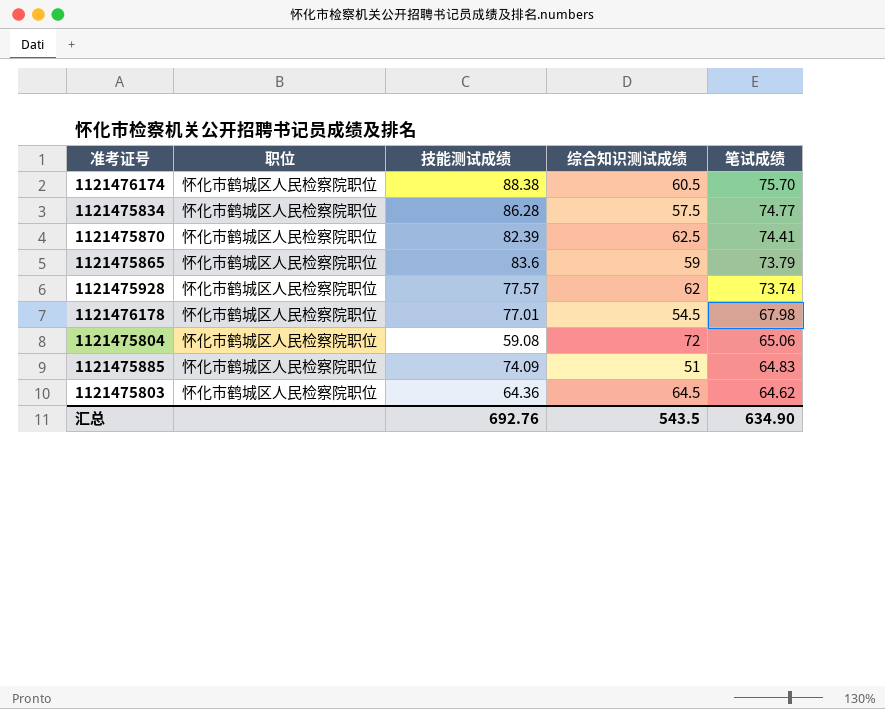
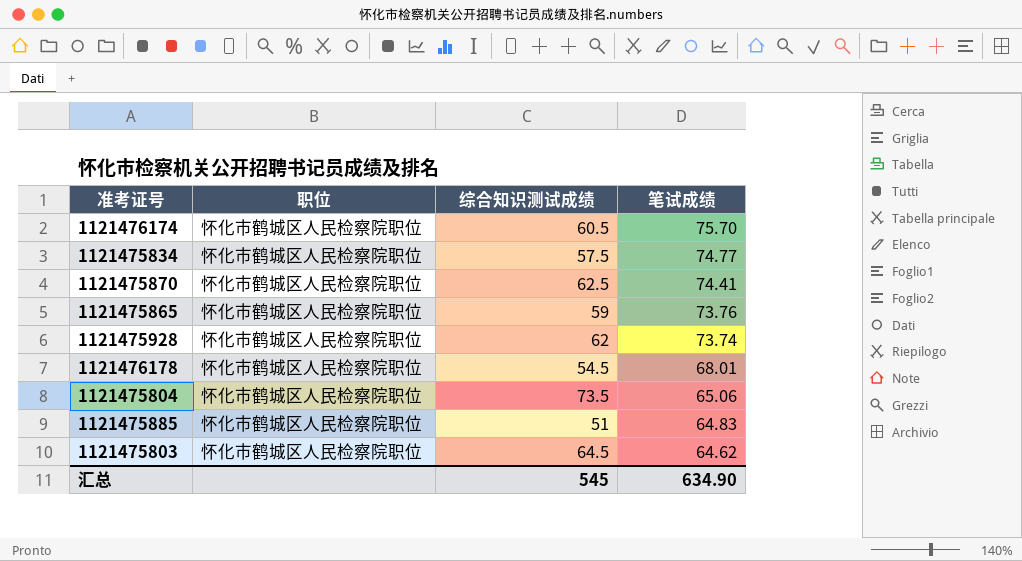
column 技能测试成绩 | position: 3 -> none
1121475865 | 笔试成绩: 73.79 -> 73.76
1121476178 | 笔试成绩: 67.98 -> 68.01
1121475804 | 综合知识测试成绩: 72 -> 73.5
汇总 | 综合知识测试成绩: 543.5 -> 545

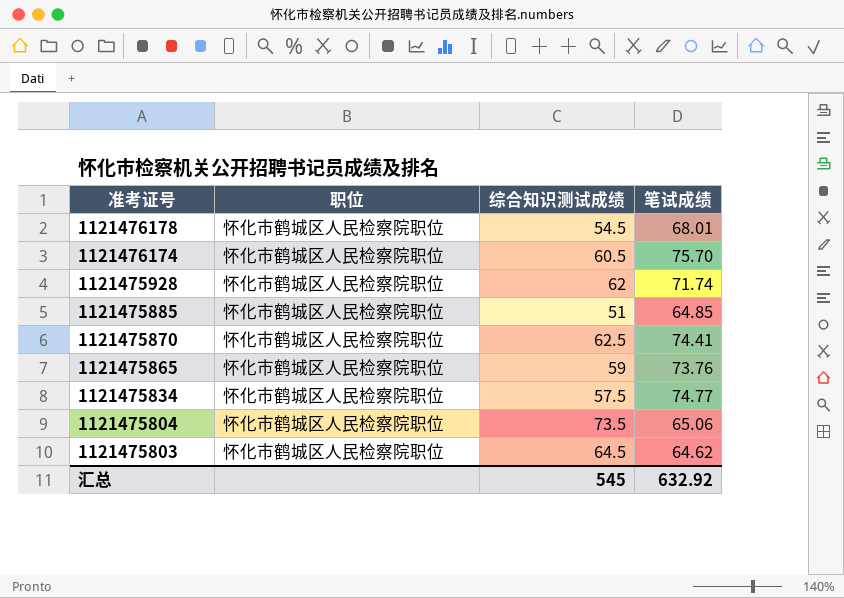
row order: 笔试成绩 descending -> 准考证号 descending
1121475928 | 笔试成绩: 73.74 -> 71.74
1121475885 | 笔试成绩: 64.83 -> 64.85
汇总 | 笔试成绩: 634.90 -> 632.92

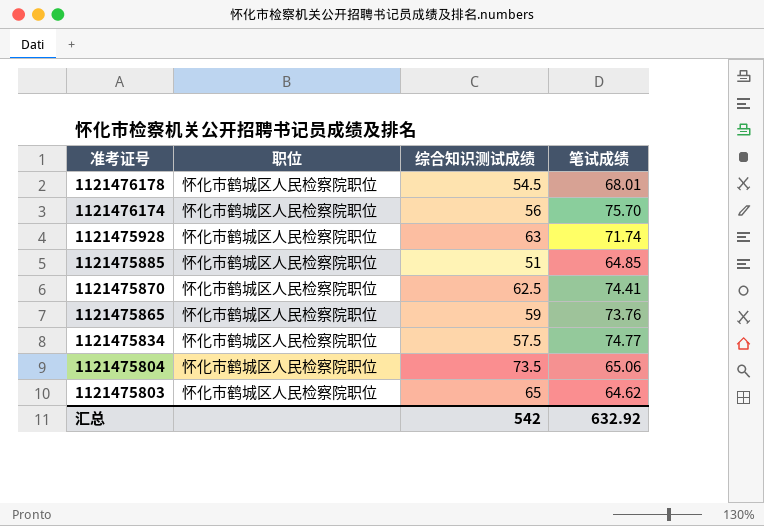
1121476174 | 综合知识测试成绩: 60.5 -> 56
1121475928 | 综合知识测试成绩: 62 -> 63
1121475803 | 综合知识测试成绩: 64.5 -> 65
汇总 | 综合知识测试成绩: 545 -> 542

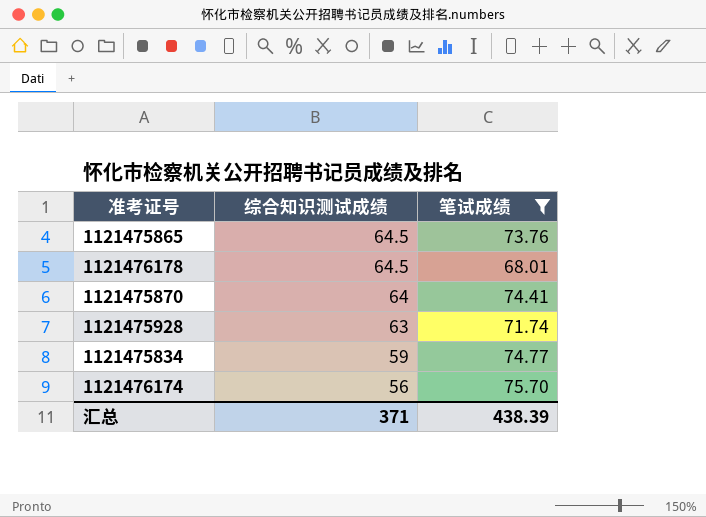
filter: none -> 笔试成绩 >= 68.01
row order: 准考证号 descending -> 综合知识测试成绩 descending
column 职位 | position: 2 -> none
1121475865 | 综合知识测试成绩: 59 -> 64.5
1121476178 | 综合知识测试成绩: 54.5 -> 64.5
1121475870 | 综合知识测试成绩: 62.5 -> 64
1121475834 | 综合知识测试成绩: 57.5 -> 59
汇总 | 综合知识测试成绩: 542 -> 371
汇总 | 笔试成绩: 632.92 -> 438.39

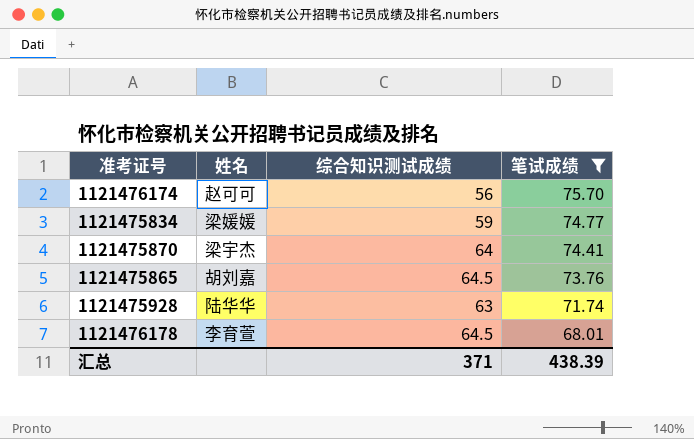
row order: 综合知识测试成绩 descending -> 笔试成绩 descending
column 姓名 | position: none -> 2

